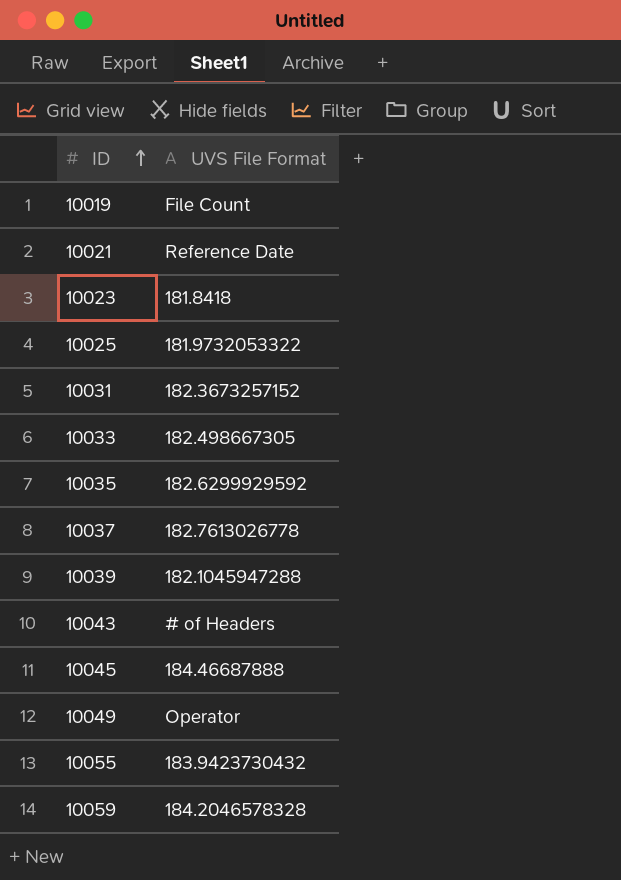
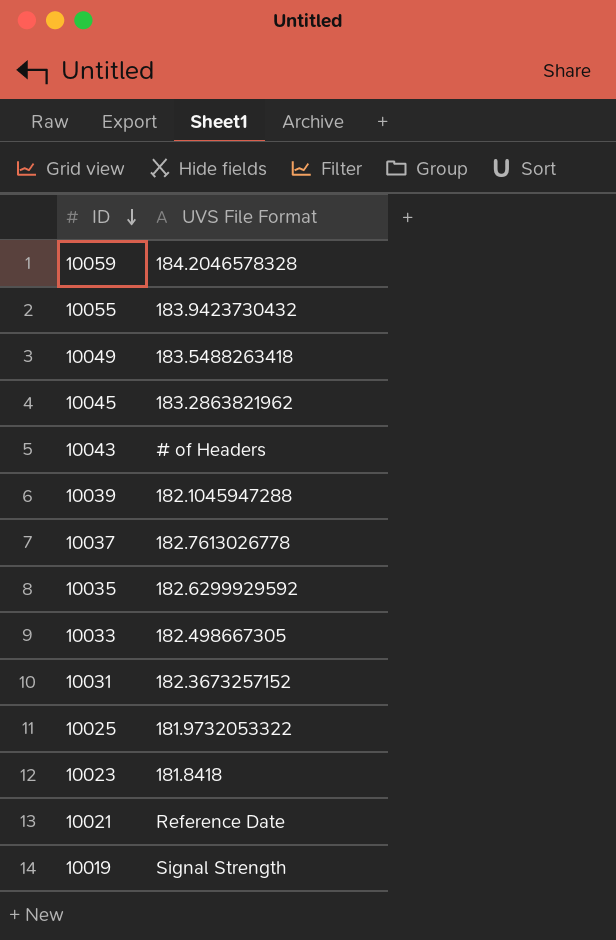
row order: ID ascending -> ID descending
10049 | UVS File Format: Operator -> 183.5488263418
10045 | UVS File Format: 184.46687888 -> 183.2863821962
10019 | UVS File Format: File Count -> Signal Strength

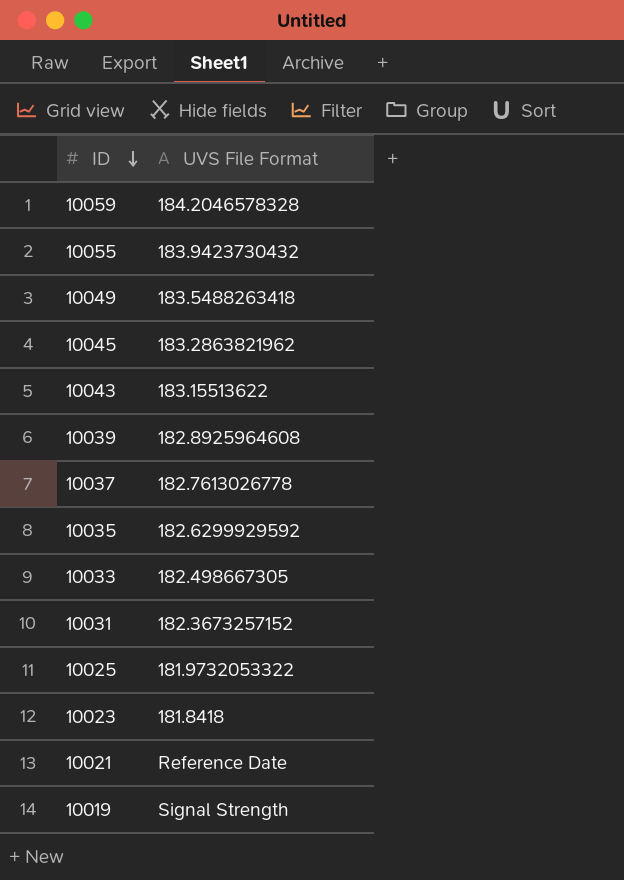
10043 | UVS File Format: # of Headers -> 183.15513622
10039 | UVS File Format: 182.1045947288 -> 182.8925964608

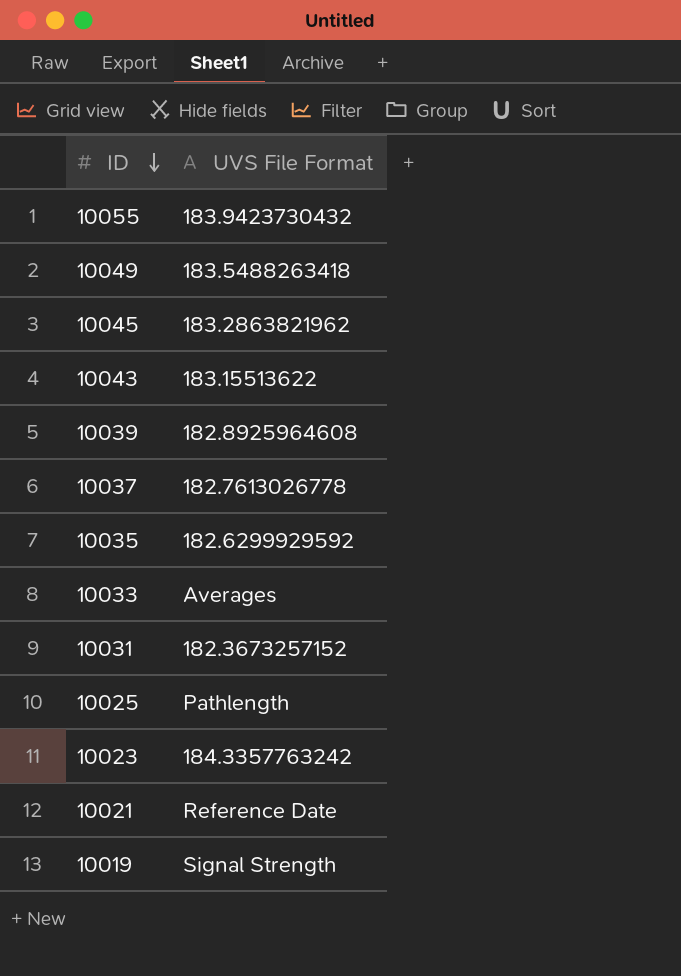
row 10059: 184.2046578328 -> none
10033 | UVS File Format: 182.498667305 -> Averages
10025 | UVS File Format: 181.9732053322 -> Pathlength
10023 | UVS File Format: 181.8418 -> 184.3357763242

